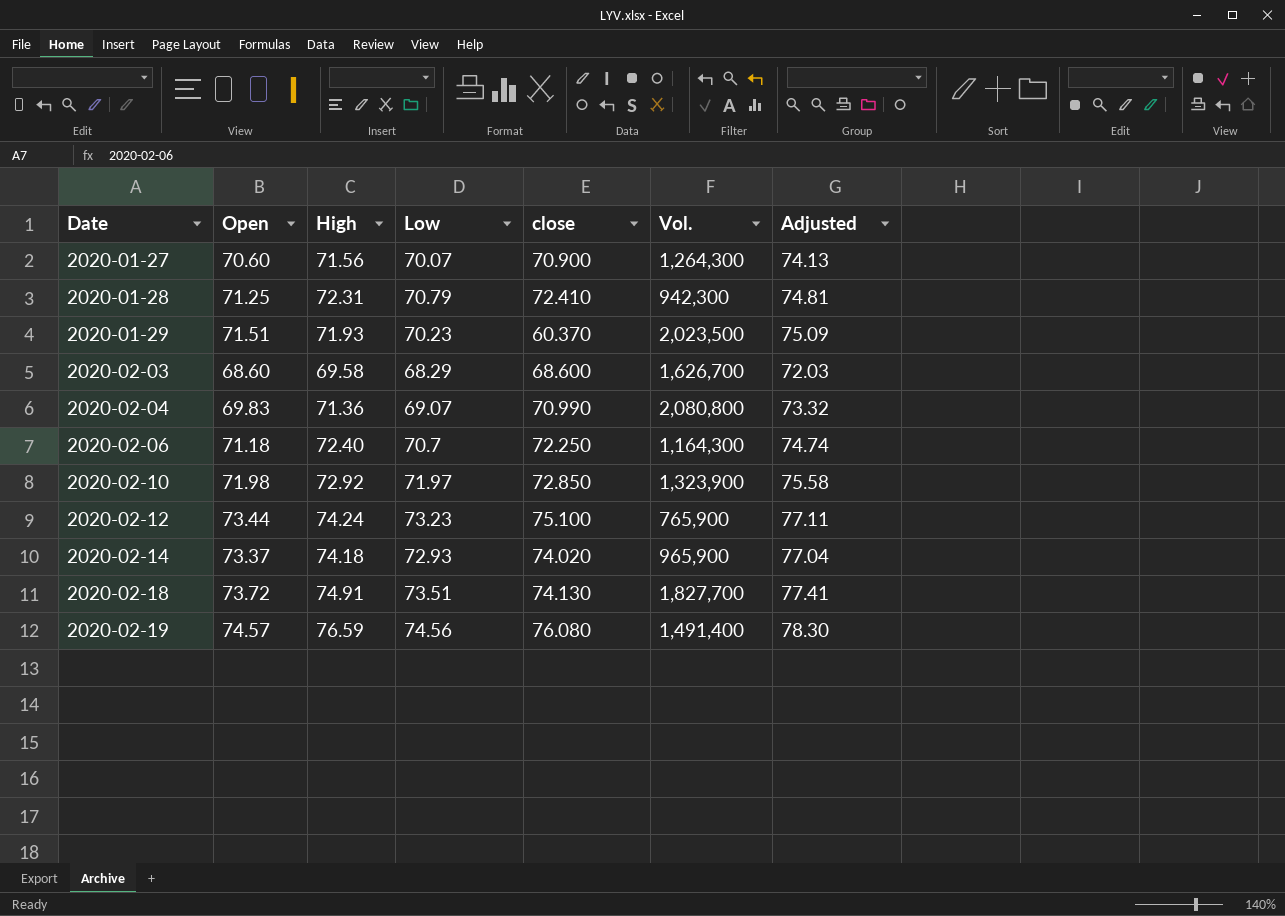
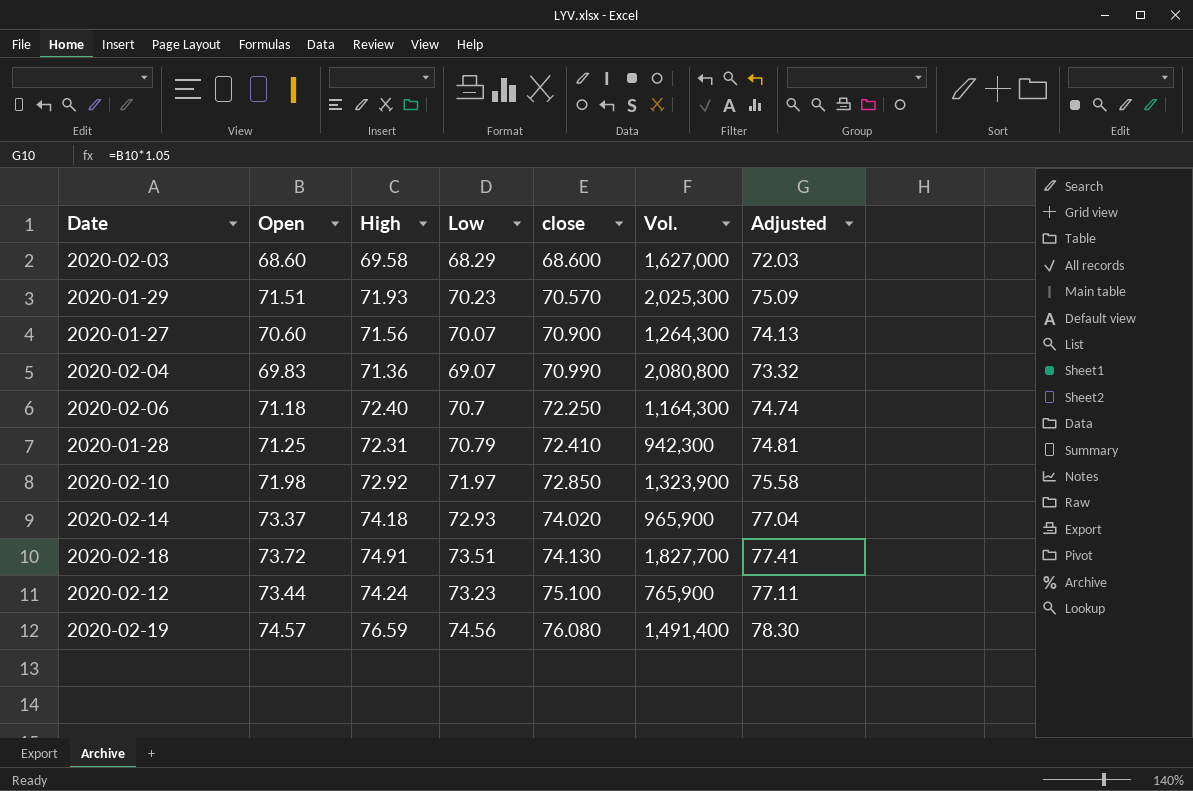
row order: Date ascending -> close ascending
2020-02-03 | Vol.: 1,626,700 -> 1,627,000
2020-01-29 | close: 60.370 -> 70.570
2020-01-29 | Vol.: 2,023,500 -> 2,025,300

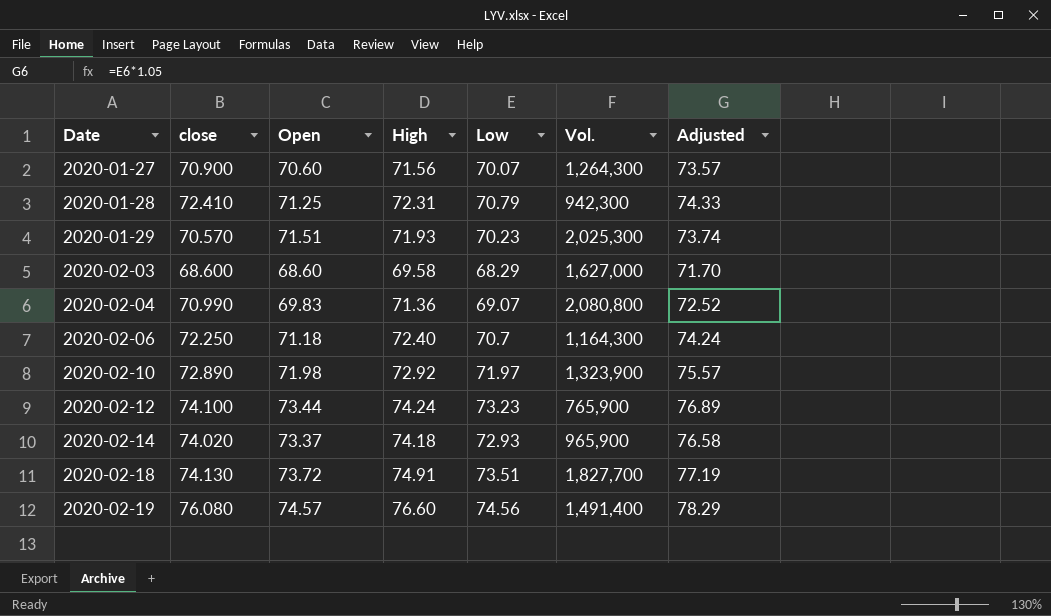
row order: close ascending -> Date ascending
column close | position: 5 -> 2
column Adjusted | formula: [Open] * 1.05 -> [Low] * 1.05
2020-02-10 | close: 72.850 -> 72.890
2020-02-12 | close: 75.100 -> 74.100
2020-02-19 | High: 76.59 -> 76.60

